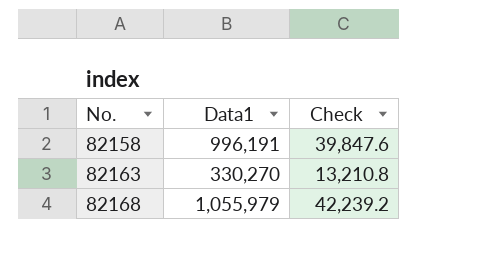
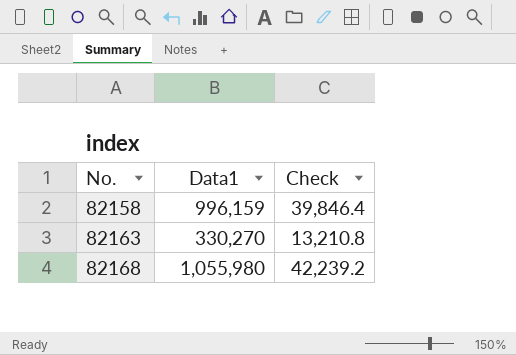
82158 | Data1: 996,191 -> 996,159
82158 | Check: 39,847.6 -> 39,846.4
82168 | Data1: 1,055,979 -> 1,055,980

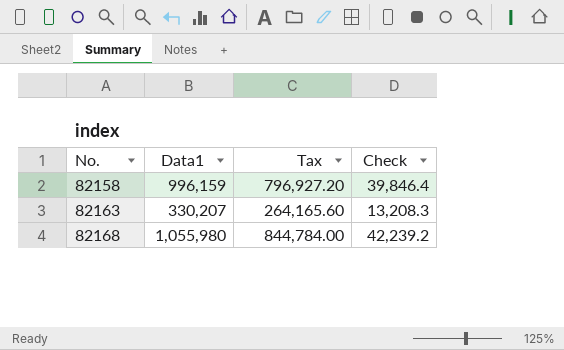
column Tax | formula: none -> [Data1] * 0.8
82163 | Data1: 330,270 -> 330,207
82163 | Check: 13,210.8 -> 13,208.3

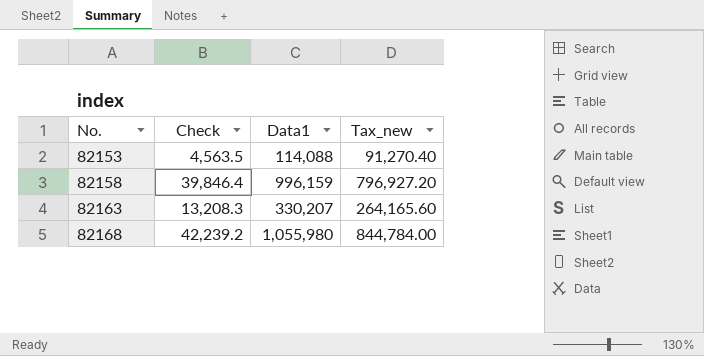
column Check | position: 4 -> 2
column name: Tax -> Tax_new
row 82153: none -> 4,563.5 | 114,088 | 91,270.40

